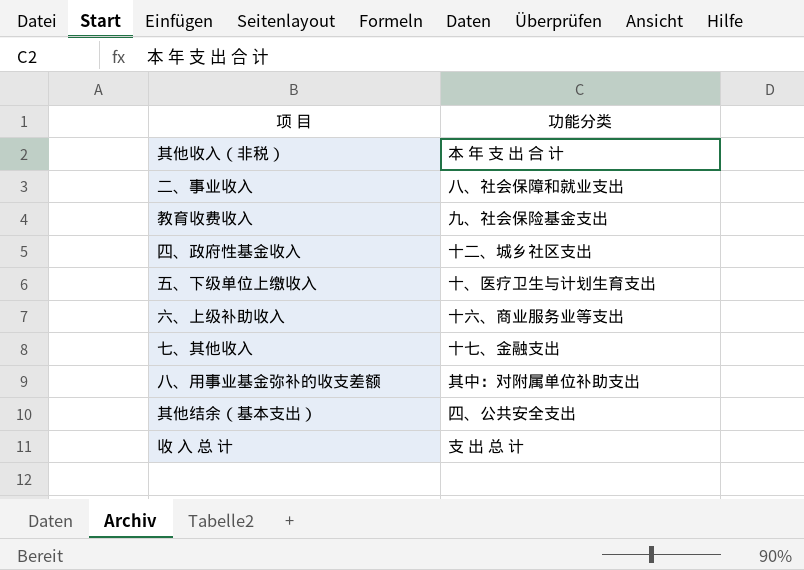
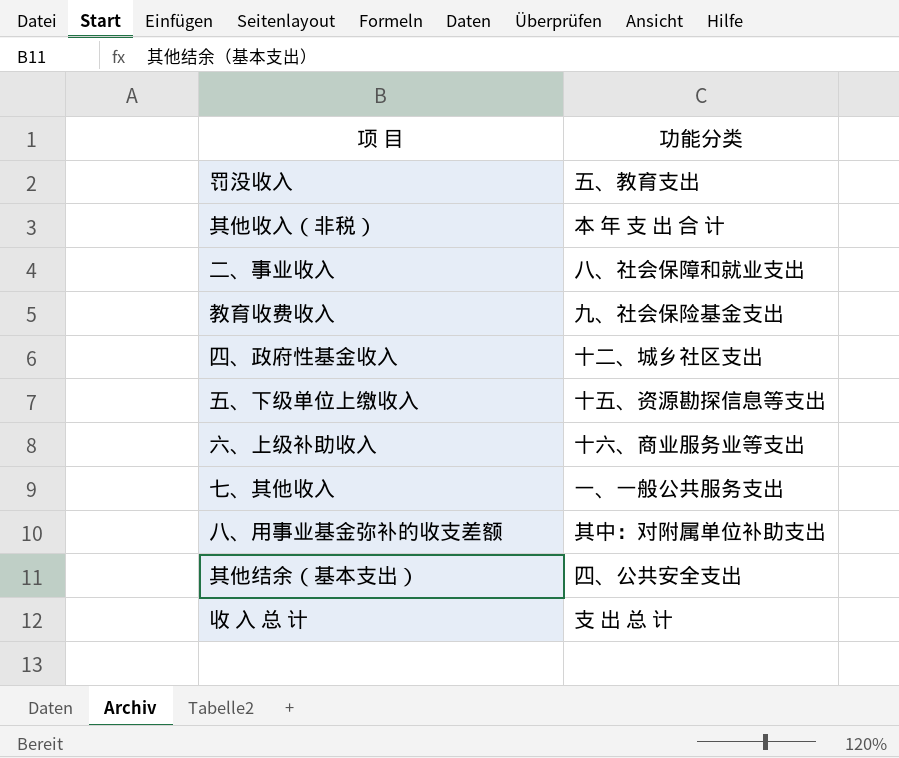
row 罚没收入: none -> 五、教育支出
五、下级单位上缴收入 | 功能分类: 十、医疗卫生与计划生育支出 -> 十五、资源勘探信息等支出
七、其他收入 | 功能分类: 十七、金融支出 -> 一、一般公共服务支出

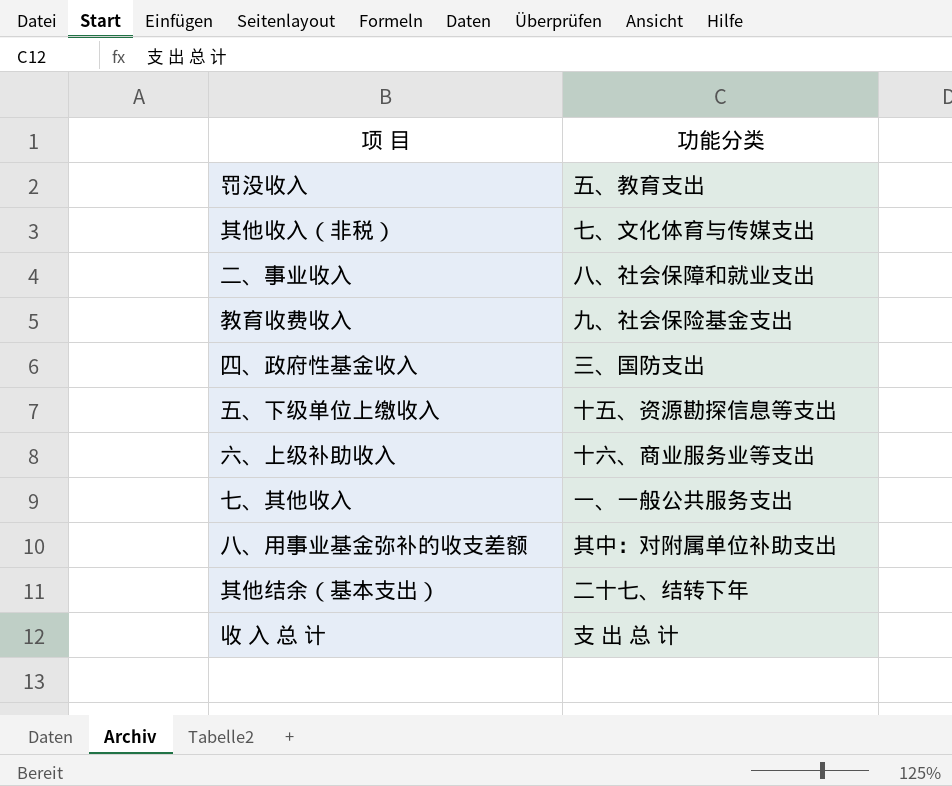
其他收入（非税） | 功能分类: 本 年 支 出 合 计 -> 七、文化体育与传媒支出
四、政府性基金收入 | 功能分类: 十二、城乡社区支出 -> 三、国防支出
其他结余（基本支出） | 功能分类: 四、公共安全支出 -> 二十七、结转下年

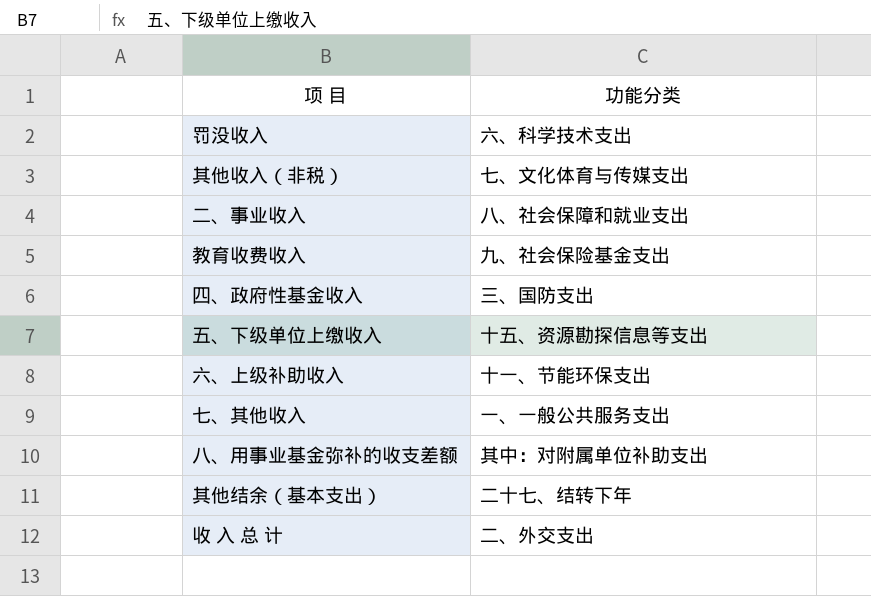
罚没收入 | 功能分类: 五、教育支出 -> 六、科学技术支出
六、上级补助收入 | 功能分类: 十六、商业服务业等支出 -> 十一、节能环保支出
收 入 总 计 | 功能分类: 支 出 总 计 -> 二、外交支出

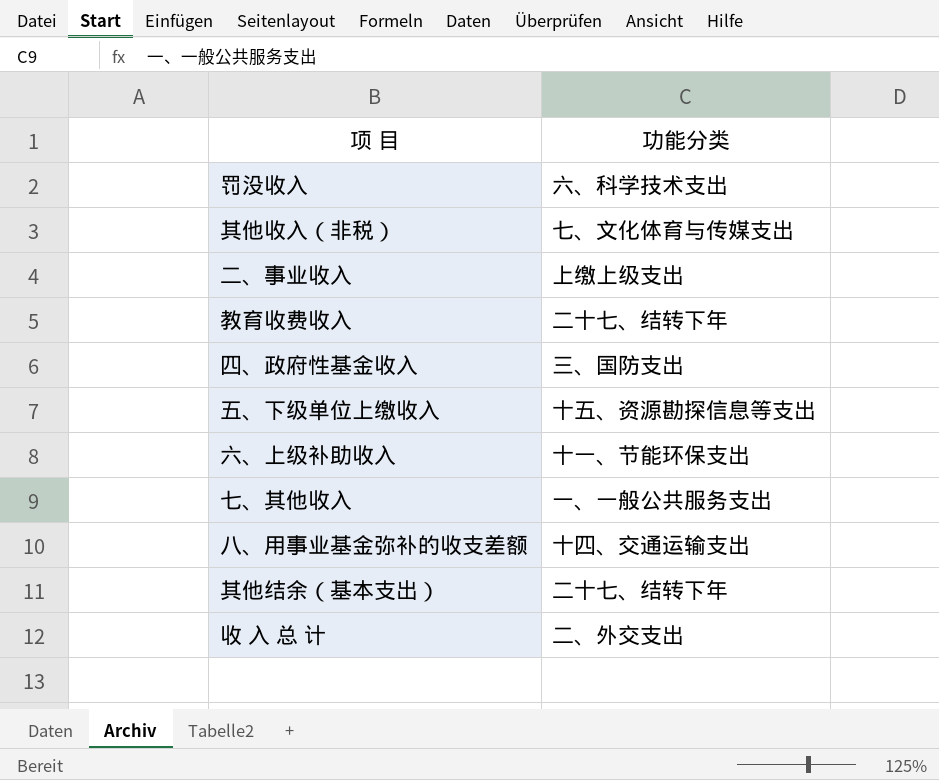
二、事业收入 | 功能分类: 八、社会保障和就业支出 -> 上缴上级支出
教育收费收入 | 功能分类: 九、社会保险基金支出 -> 二十七、结转下年
八、用事业基金弥补的收支差额 | 功能分类: 其中：对附属单位补助支出 -> 十四、交通运输支出

